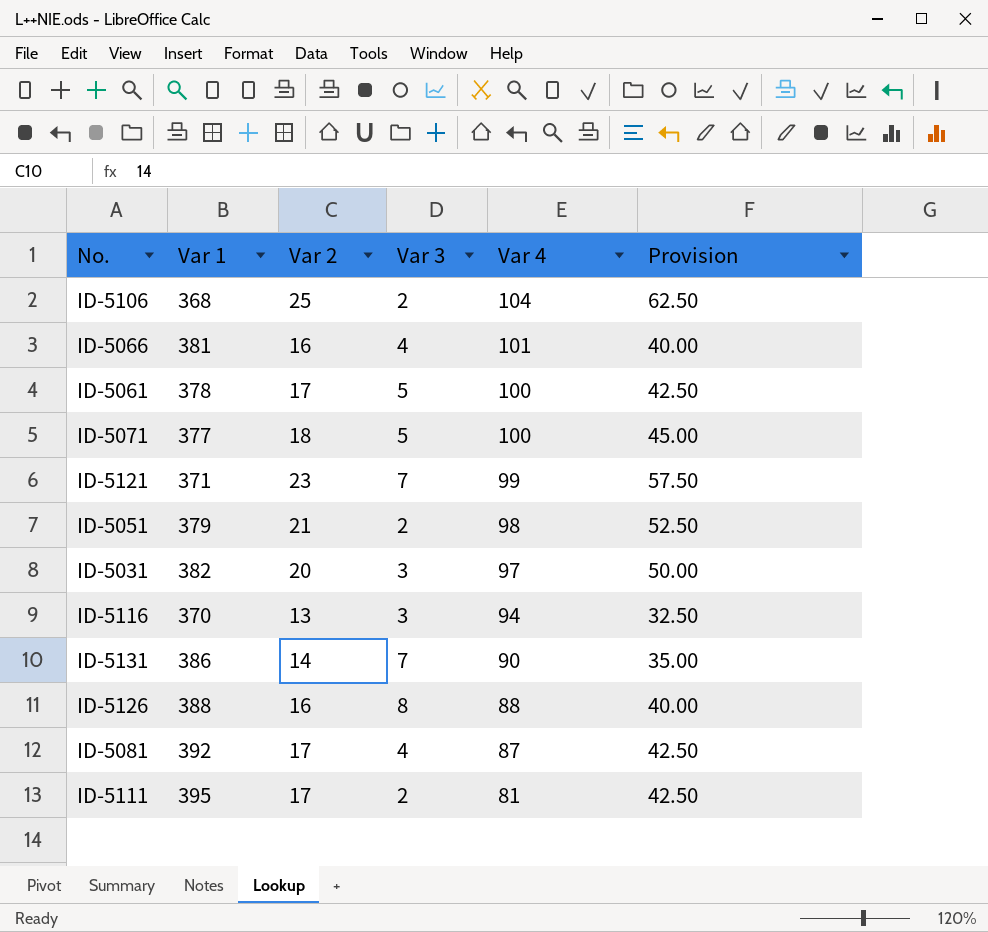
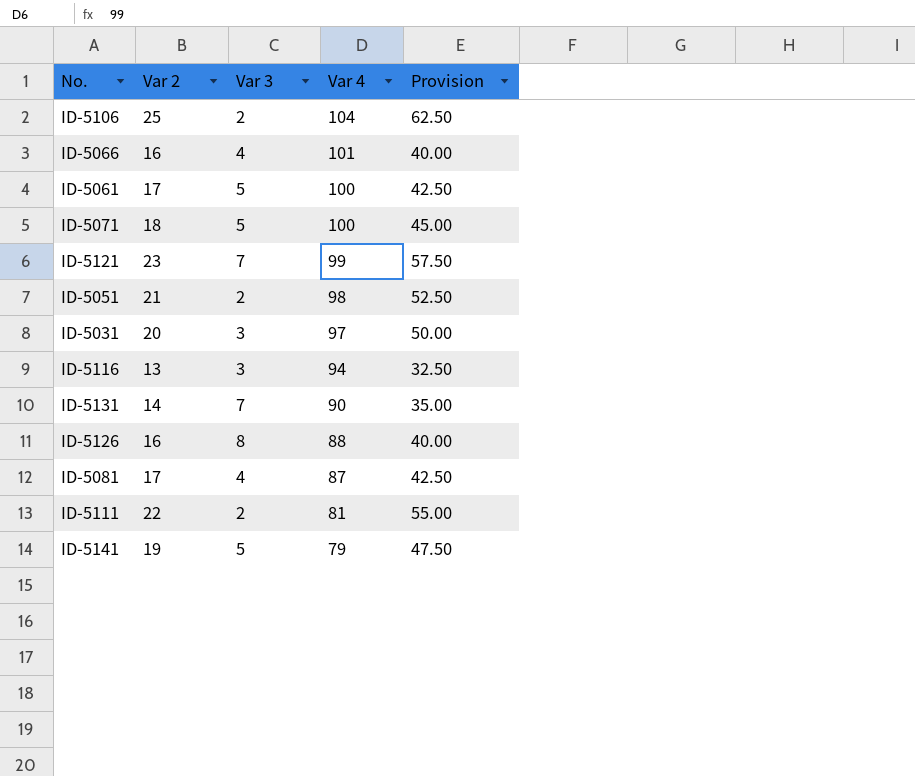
column Var 1 | position: 2 -> none
ID-5111 | Var 2: 17 -> 22
ID-5111 | Provision: 42.50 -> 55.00
row ID-5141: none -> 19 | 5 | 79 | 47.50

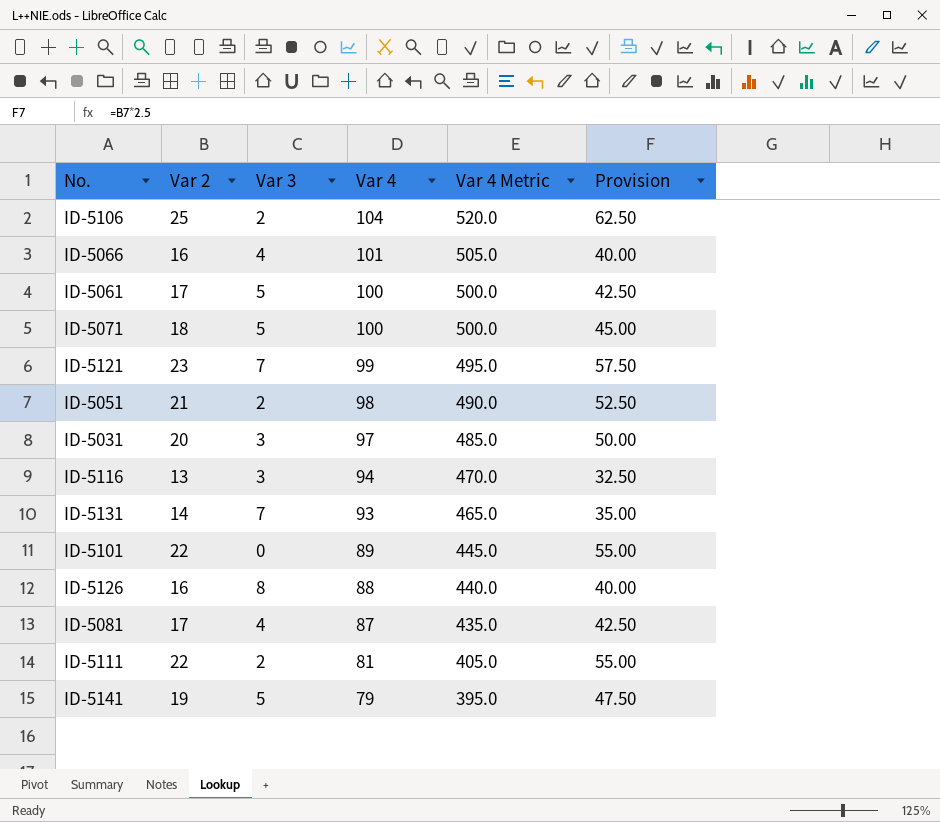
column Var 4 Metric | formula: none -> [Var 4] * 5
ID-5131 | Var 4: 90 -> 93
row ID-5101: none -> 22 | 0 | 89 | 445.0 | 55.00

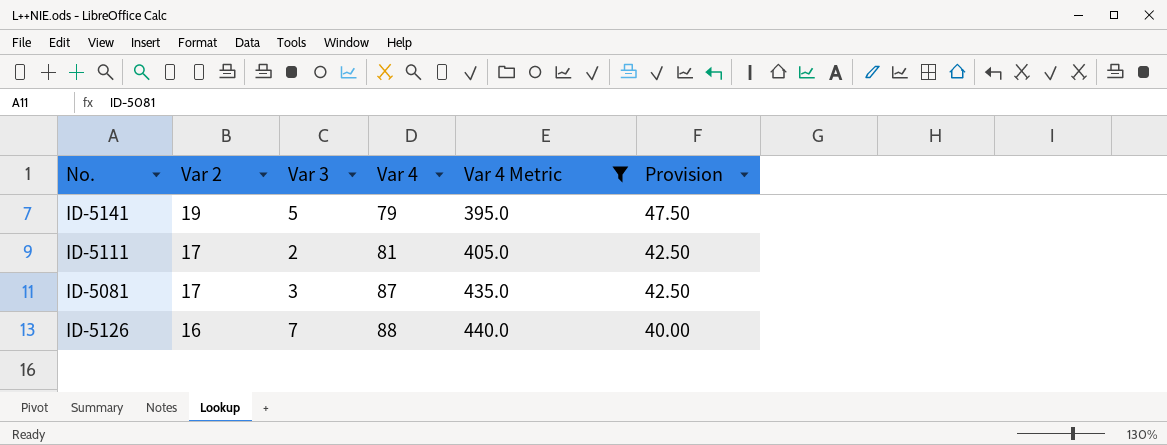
filter: none -> Var 4 Metric <= 440.0
row order: Var 4 descending -> Var 2 descending
ID-5111 | Var 2: 22 -> 17
ID-5111 | Provision: 55.00 -> 42.50
ID-5081 | Var 3: 4 -> 3
ID-5126 | Var 3: 8 -> 7

